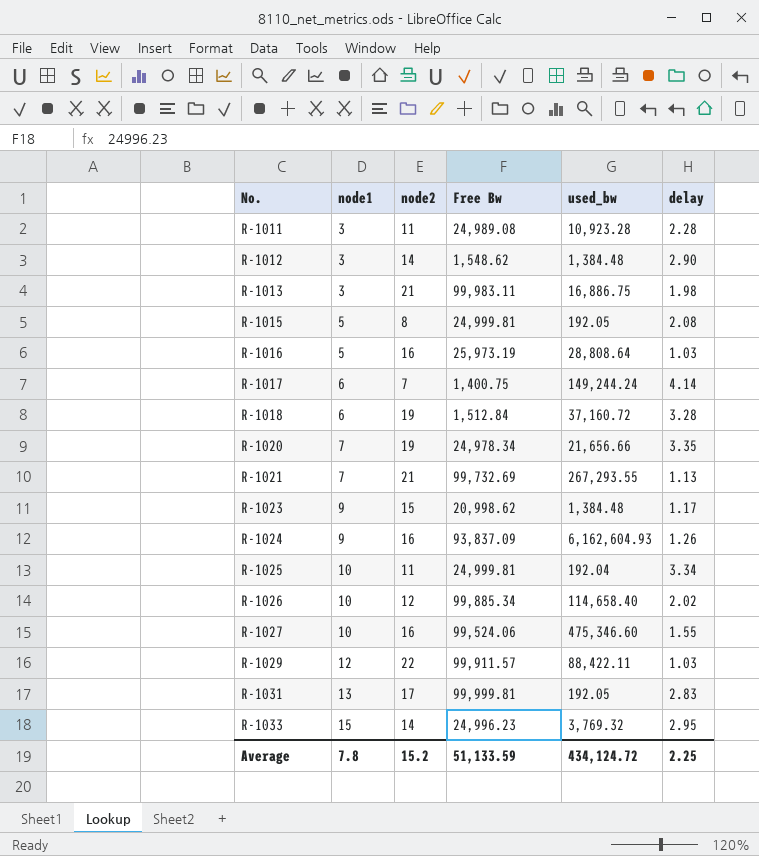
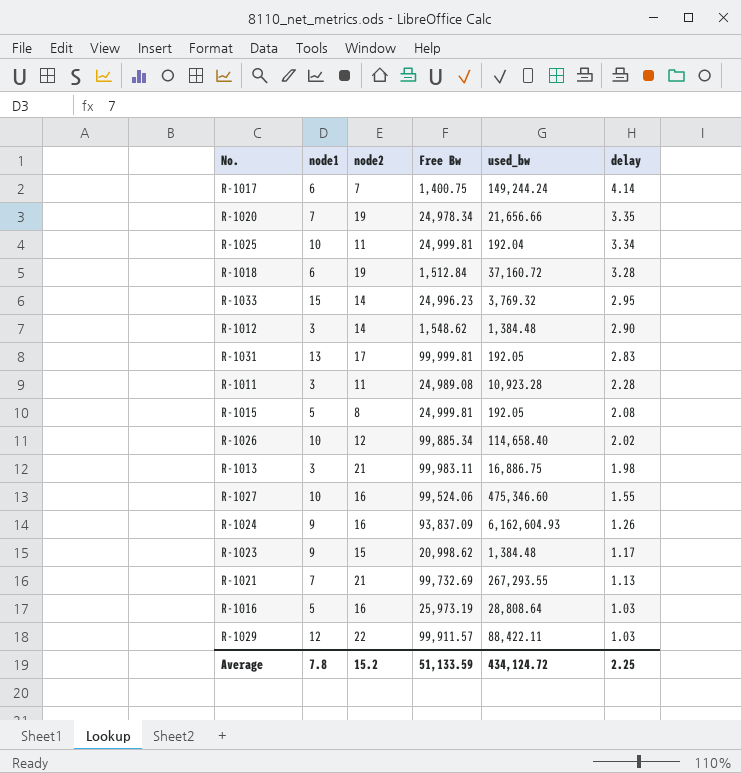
row order: No. ascending -> delay descending

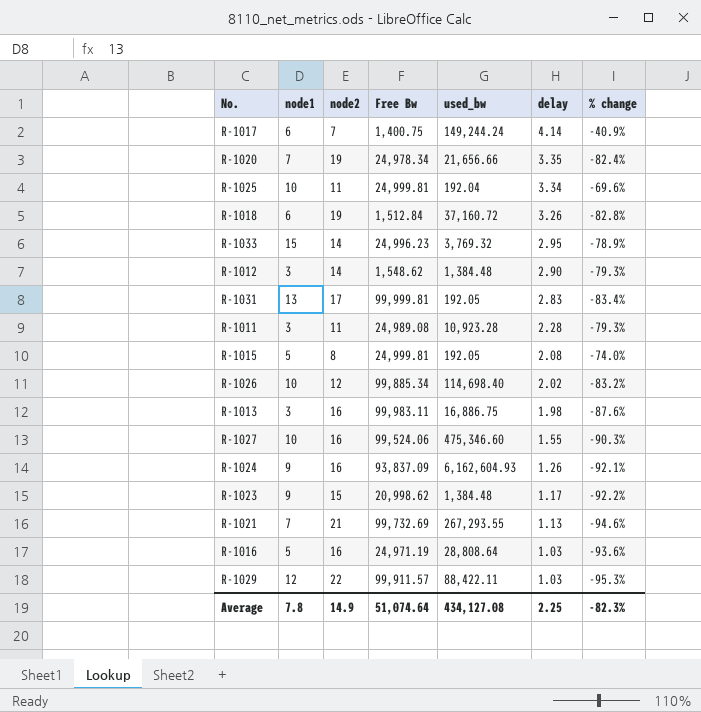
column % change | formula: none -> ([delay] - [node2]) / [node2]
R-1018 | delay: 3.28 -> 3.26
R-1026 | used_bw: 114,658.40 -> 114,698.40
R-1013 | node2: 21 -> 16
R-1016 | Free Bw: 25,973.19 -> 24,971.19
Average | node2: 15.2 -> 14.9
Average | Free Bw: 51,133.59 -> 51,074.64
Average | used_bw: 434,124.72 -> 434,127.08

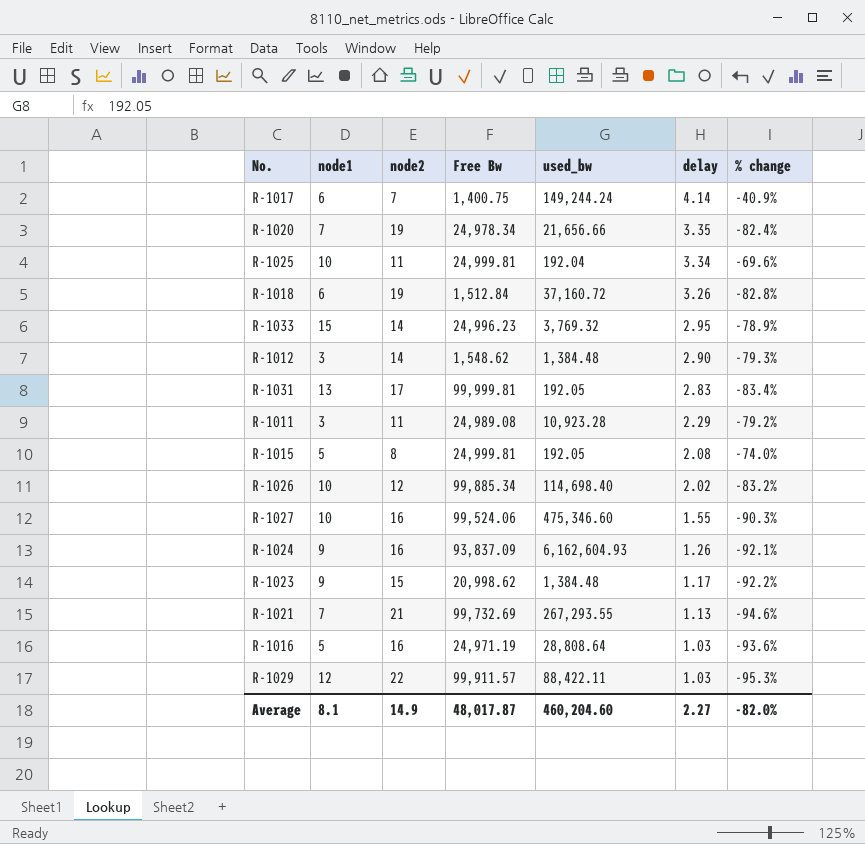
row R-1013: 3 | 16 | 99,983.11 | 16,886.75 | 1.98 | -87.6% -> none
R-1011 | delay: 2.28 -> 2.29
R-1011 | % change: -79.3% -> -79.2%
Average | node1: 7.8 -> 8.1
Average | Free Bw: 51,074.64 -> 48,017.87
Average | used_bw: 434,127.08 -> 460,204.60
Average | delay: 2.25 -> 2.27
Average | % change: -82.3% -> -82.0%

